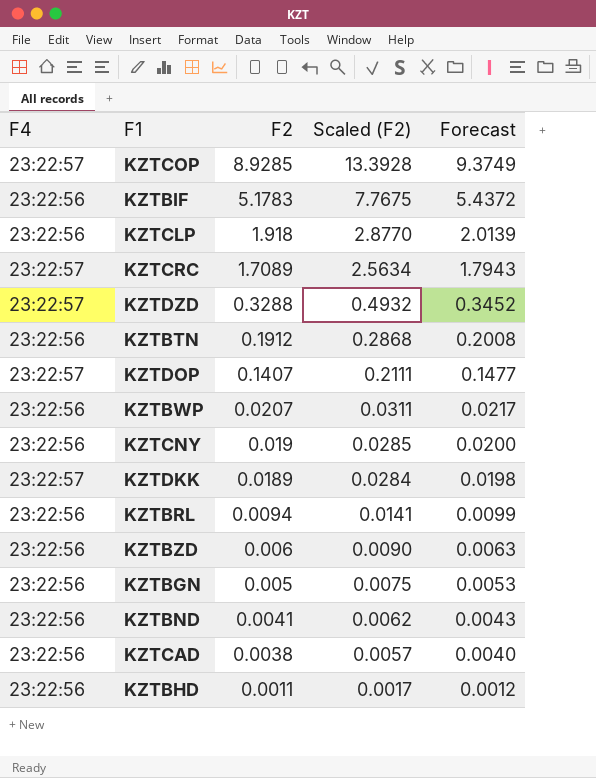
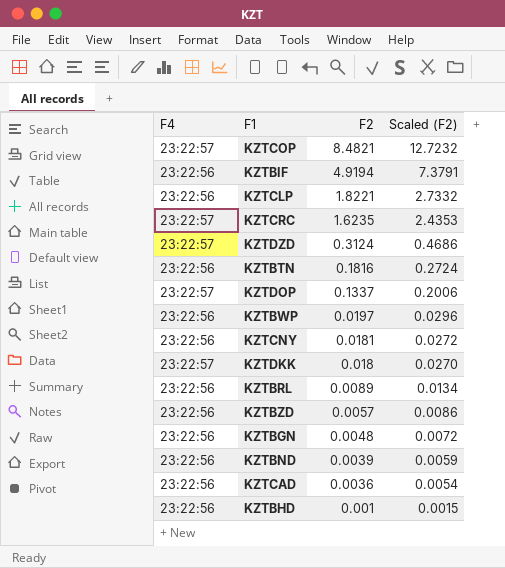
column Forecast | formula: [F2] * 1.05 -> none
KZTCOP | F2: 8.9285 -> 8.4821
KZTCOP | Scaled (F2): 13.3928 -> 12.7232
KZTBIF | F2: 5.1783 -> 4.9194
KZTBIF | Scaled (F2): 7.7675 -> 7.3791
KZTCLP | F2: 1.918 -> 1.8221
KZTCLP | Scaled (F2): 2.8770 -> 2.7332
KZTCRC | F2: 1.7089 -> 1.6235
KZTCRC | Scaled (F2): 2.5634 -> 2.4353
KZTDZD | F2: 0.3288 -> 0.3124
KZTDZD | Scaled (F2): 0.4932 -> 0.4686
KZTBTN | F2: 0.1912 -> 0.1816
KZTBTN | Scaled (F2): 0.2868 -> 0.2724
KZTDOP | F2: 0.1407 -> 0.1337
KZTDOP | Scaled (F2): 0.2111 -> 0.2006
KZTBWP | F2: 0.0207 -> 0.0197
KZTBWP | Scaled (F2): 0.0311 -> 0.0296
KZTCNY | F2: 0.019 -> 0.0181
KZTCNY | Scaled (F2): 0.0285 -> 0.0272
KZTDKK | F2: 0.0189 -> 0.018
KZTDKK | Scaled (F2): 0.0284 -> 0.0270
KZTBRL | F2: 0.0094 -> 0.0089
KZTBRL | Scaled (F2): 0.0141 -> 0.0134
KZTBZD | F2: 0.006 -> 0.0057
KZTBZD | Scaled (F2): 0.0090 -> 0.0086
KZTBGN | F2: 0.005 -> 0.0048
KZTBGN | Scaled (F2): 0.0075 -> 0.0072
KZTBND | F2: 0.0041 -> 0.0039
KZTBND | Scaled (F2): 0.0062 -> 0.0059
KZTCAD | F2: 0.0038 -> 0.0036
KZTCAD | Scaled (F2): 0.0057 -> 0.0054
KZTBHD | F2: 0.0011 -> 0.001
KZTBHD | Scaled (F2): 0.0017 -> 0.0015

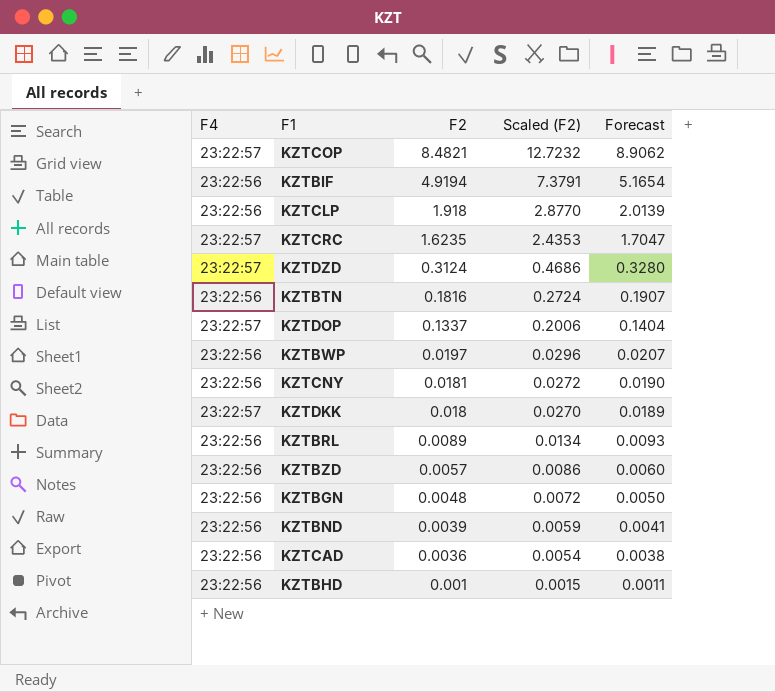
column Forecast | formula: none -> [F2] * 1.05
KZTCLP | F2: 1.8221 -> 1.918
KZTCLP | Scaled (F2): 2.7332 -> 2.8770

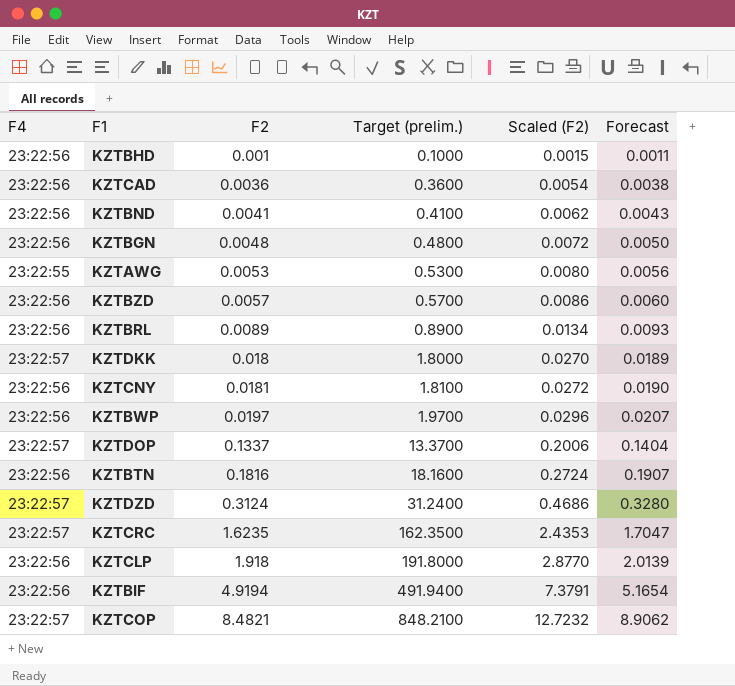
row order: F2 descending -> F2 ascending
column Target (prelim.) | formula: none -> [F2] * 100
KZTBND | F2: 0.0039 -> 0.0041
KZTBND | Scaled (F2): 0.0059 -> 0.0062
KZTBND | Forecast: 0.0041 -> 0.0043
row KZTAWG: none -> 23:22:55 | 0.0053 | 0.5300 | 0.0080 | 0.0056

